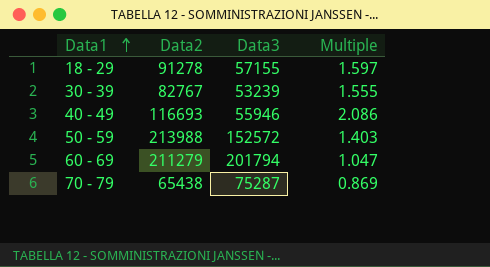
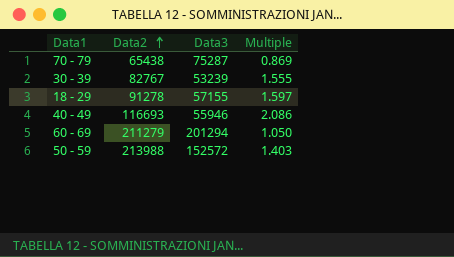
row order: Data1 ascending -> Data2 ascending
60 - 69 | Data3: 201794 -> 201294
60 - 69 | Multiple: 1.047 -> 1.050

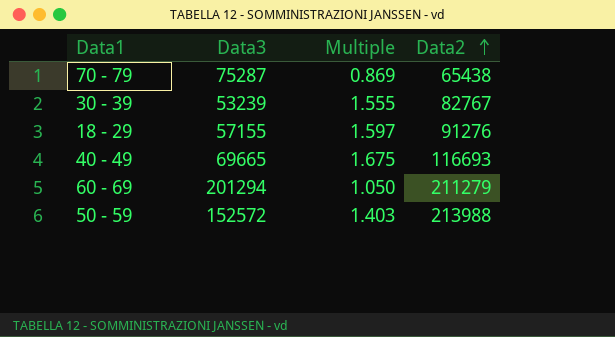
column Data2 | position: 2 -> 4
18 - 29 | Data2: 91278 -> 91276
40 - 49 | Data3: 55946 -> 69665
40 - 49 | Multiple: 2.086 -> 1.675

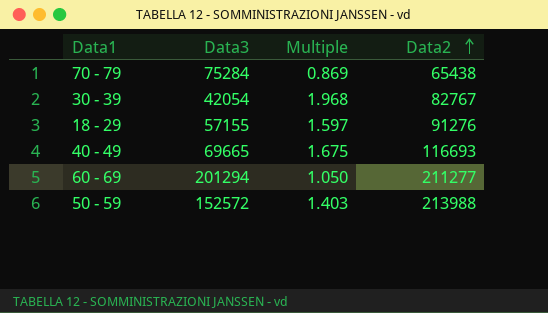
70 - 79 | Data3: 75287 -> 75284
30 - 39 | Data3: 53239 -> 42054
30 - 39 | Multiple: 1.555 -> 1.968
60 - 69 | Data2: 211279 -> 211277

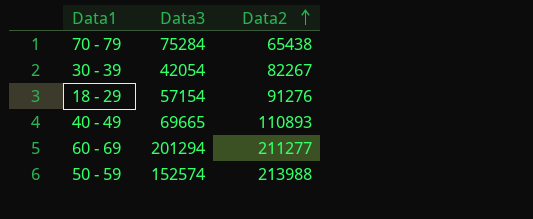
column Multiple | formula: [Data2] / [Data3] -> none
30 - 39 | Data2: 82767 -> 82267
18 - 29 | Data3: 57155 -> 57154
40 - 49 | Data2: 116693 -> 110893
50 - 59 | Data3: 152572 -> 152574

